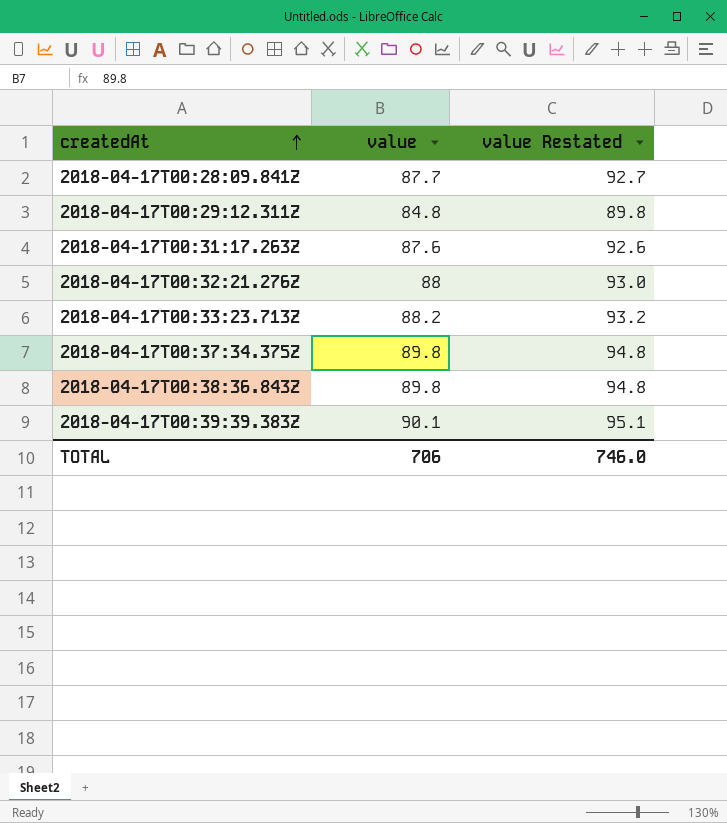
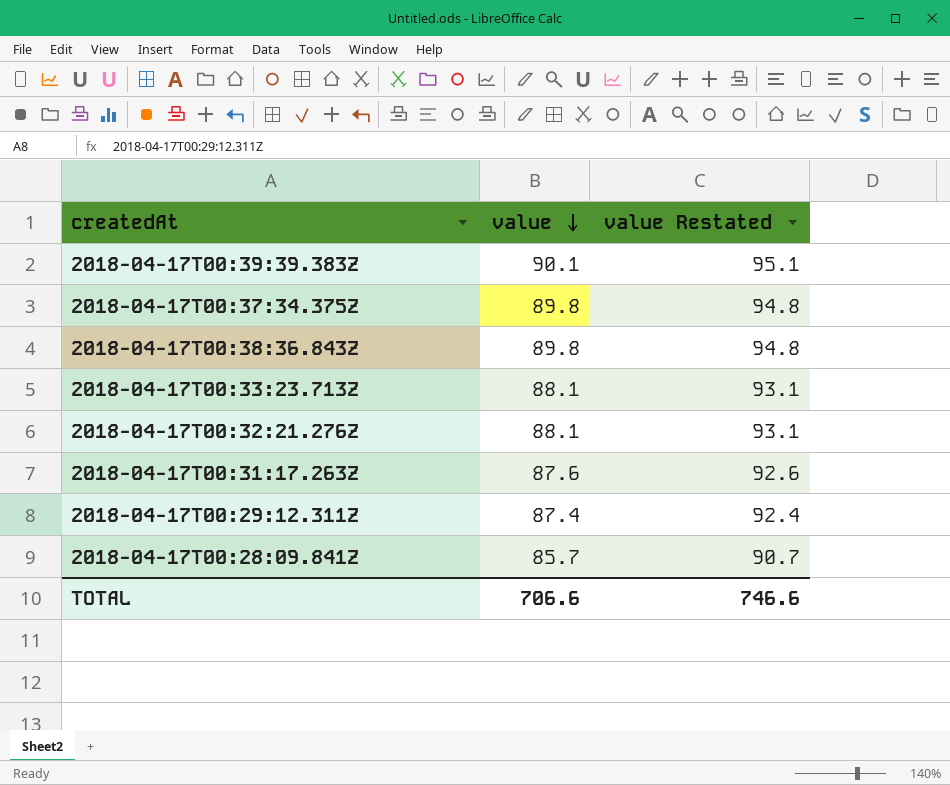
row order: createdAt ascending -> value descending
2018-04-17T00:33:23.713Z | value: 88.2 -> 88.1
2018-04-17T00:33:23.713Z | value Restated: 93.2 -> 93.1
2018-04-17T00:32:21.276Z | value: 88 -> 88.1
2018-04-17T00:32:21.276Z | value Restated: 93.0 -> 93.1
2018-04-17T00:29:12.311Z | value: 84.8 -> 87.4
2018-04-17T00:29:12.311Z | value Restated: 89.8 -> 92.4
2018-04-17T00:28:09.841Z | value: 87.7 -> 85.7
2018-04-17T00:28:09.841Z | value Restated: 92.7 -> 90.7
TOTAL | value: 706 -> 706.6
TOTAL | value Restated: 746.0 -> 746.6

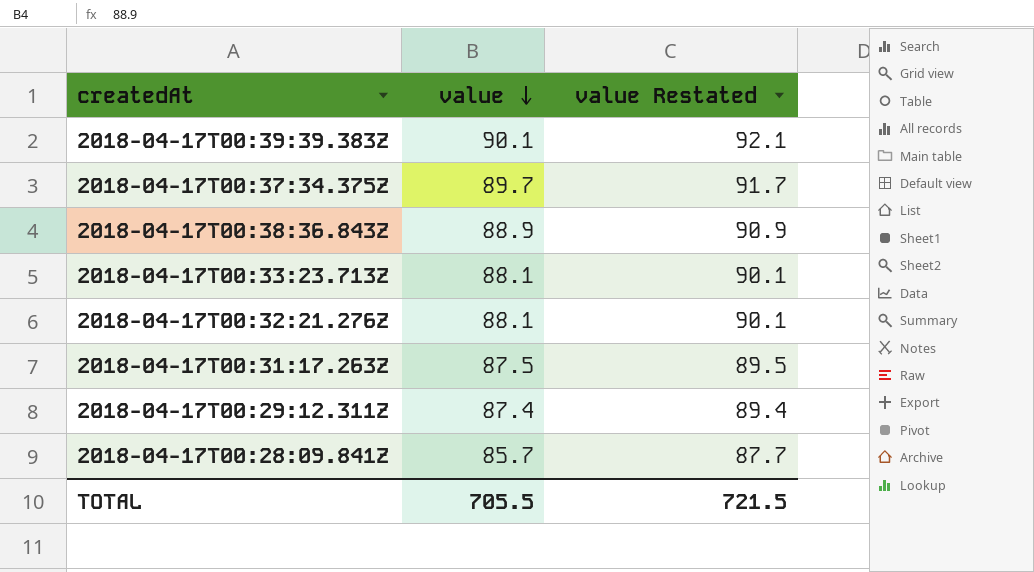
column value Restated | formula: [value] + 5 -> [value] + 2
2018-04-17T00:37:34.375Z | value: 89.8 -> 89.7
2018-04-17T00:38:36.843Z | value: 89.8 -> 88.9
2018-04-17T00:31:17.263Z | value: 87.6 -> 87.5
TOTAL | value: 706.6 -> 705.5
TOTAL | value Restated: 746.6 -> 721.5

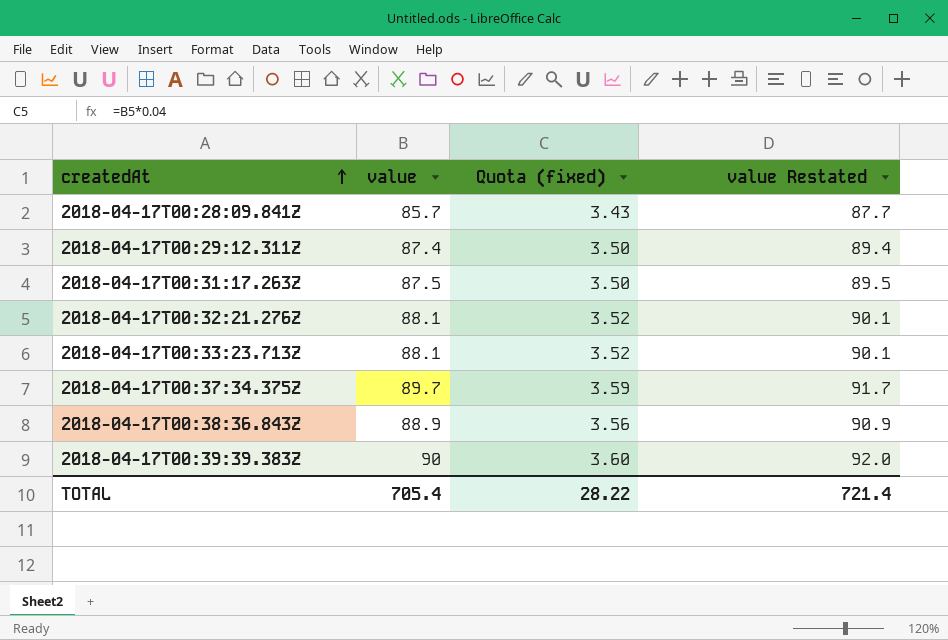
row order: value descending -> createdAt ascending
column Quota (fixed) | formula: none -> [value] * 0.04
2018-04-17T00:39:39.383Z | value: 90.1 -> 90
2018-04-17T00:39:39.383Z | value Restated: 92.1 -> 92.0
TOTAL | value: 705.5 -> 705.4
TOTAL | value Restated: 721.5 -> 721.4

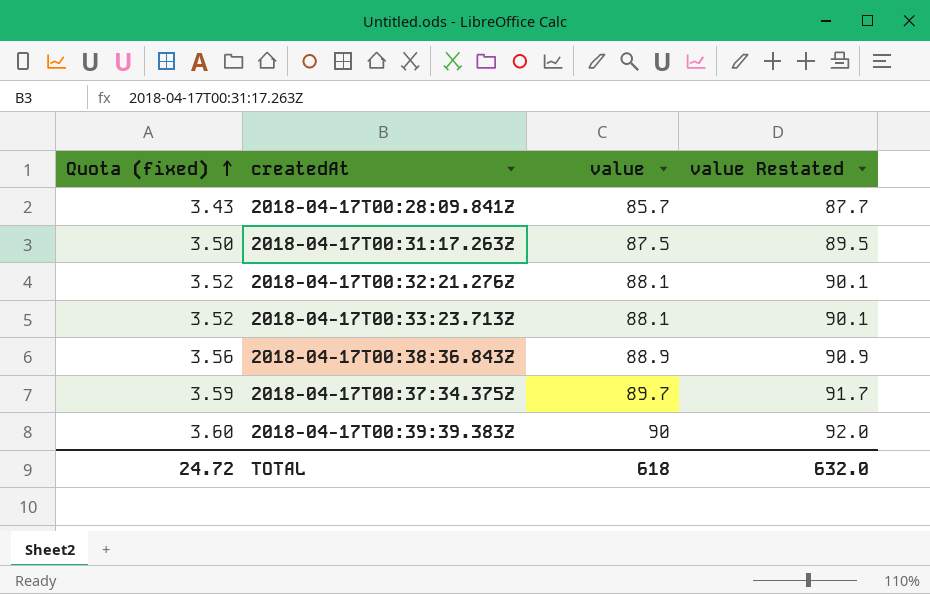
row order: createdAt ascending -> Quota (fixed) ascending
column Quota (fixed) | position: 3 -> 1
row 2018-04-17T00:29:12.311Z: 87.4 | 3.50 | 89.4 -> none
TOTAL | Quota (fixed): 28.22 -> 24.72
TOTAL | value: 705.4 -> 618
TOTAL | value Restated: 721.4 -> 632.0

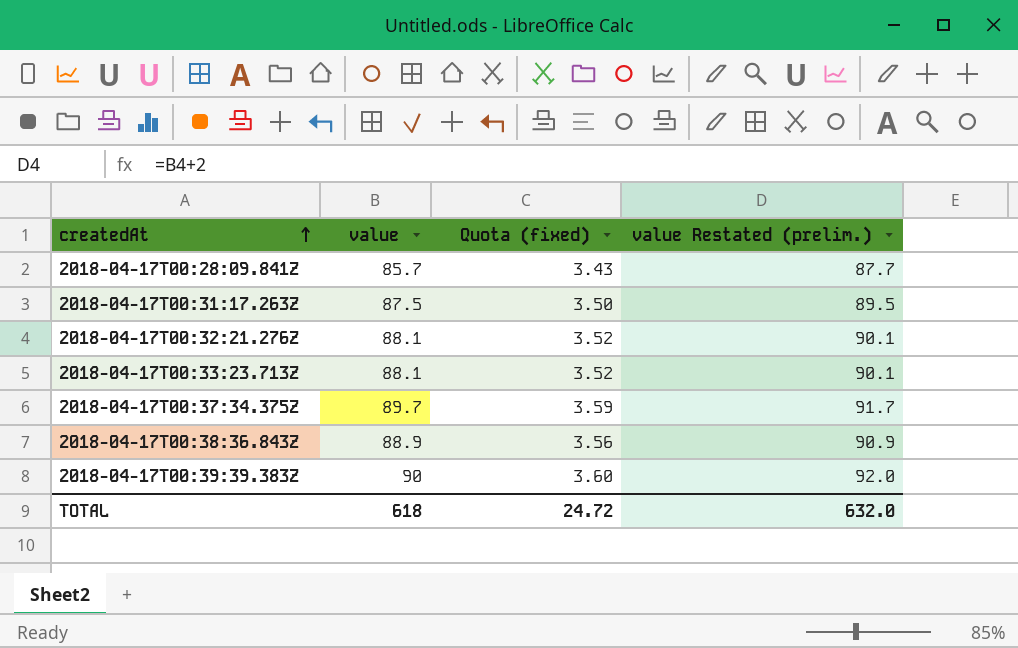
row order: Quota (fixed) ascending -> createdAt ascending
column Quota (fixed) | position: 1 -> 3
column name: value Restated -> value Restated (prelim.)

